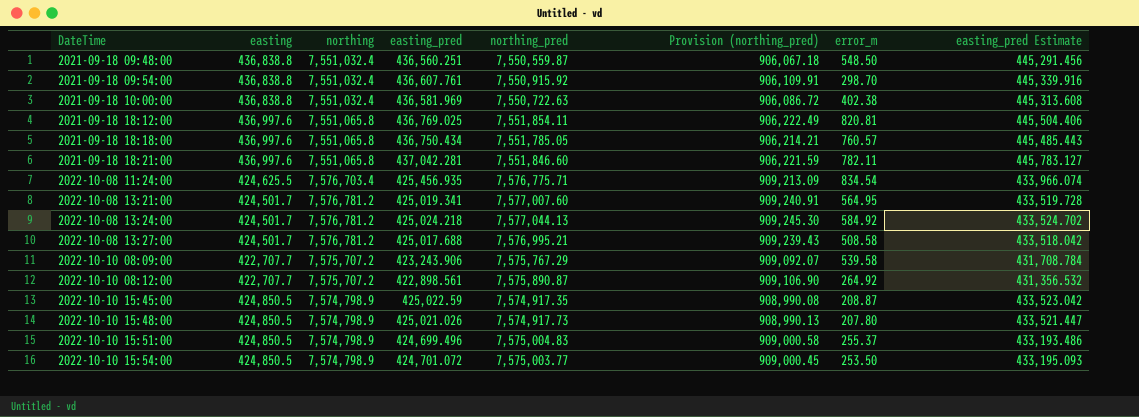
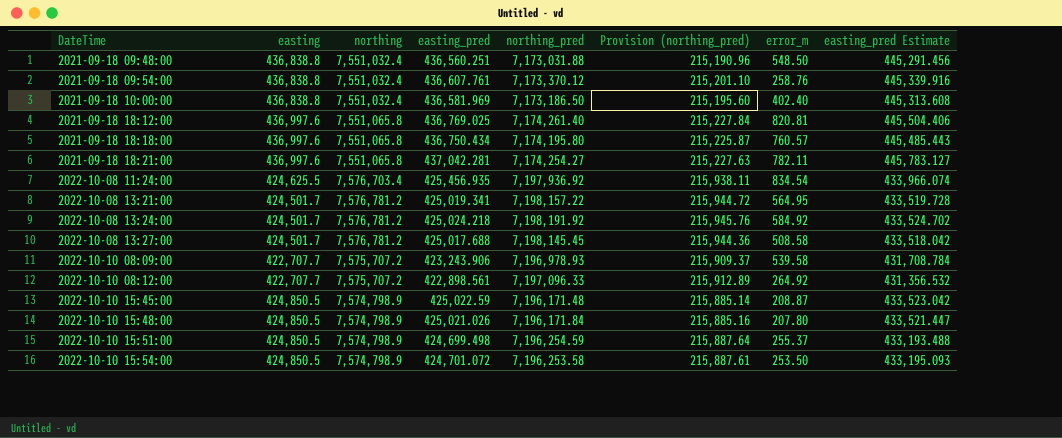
column Provision (northing_pred) | formula: [northing_pred] * 0.12 -> [northing_pred] * 0.03
2021-09-18 09:48:00 | northing_pred: 7,550,559.87 -> 7,173,031.88
2021-09-18 09:54:00 | northing_pred: 7,550,915.92 -> 7,173,370.12
2021-09-18 09:54:00 | error_m: 298.70 -> 258.76
2021-09-18 10:00:00 | northing_pred: 7,550,722.63 -> 7,173,186.50
2021-09-18 10:00:00 | error_m: 402.38 -> 402.40
2021-09-18 18:12:00 | northing_pred: 7,551,854.11 -> 7,174,261.40
2021-09-18 18:18:00 | northing_pred: 7,551,785.05 -> 7,174,195.80
2021-09-18 18:21:00 | northing_pred: 7,551,846.60 -> 7,174,254.27
2022-10-08 11:24:00 | northing_pred: 7,576,775.71 -> 7,197,936.92
2022-10-08 13:21:00 | northing_pred: 7,577,007.60 -> 7,198,157.22
2022-10-08 13:24:00 | northing_pred: 7,577,044.13 -> 7,198,191.92
2022-10-08 13:27:00 | northing_pred: 7,576,995.21 -> 7,198,145.45
2022-10-10 08:09:00 | northing_pred: 7,575,767.29 -> 7,196,978.93
2022-10-10 08:12:00 | northing_pred: 7,575,890.87 -> 7,197,096.33
2022-10-10 15:45:00 | northing_pred: 7,574,917.35 -> 7,196,171.48
2022-10-10 15:48:00 | northing_pred: 7,574,917.73 -> 7,196,171.84
2022-10-10 15:51:00 | easting_pred: 424,699.496 -> 424,699.498
2022-10-10 15:51:00 | northing_pred: 7,575,004.83 -> 7,196,254.59
2022-10-10 15:51:00 | easting_pred Estimate: 433,193.486 -> 433,193.488
2022-10-10 15:54:00 | northing_pred: 7,575,003.77 -> 7,196,253.58

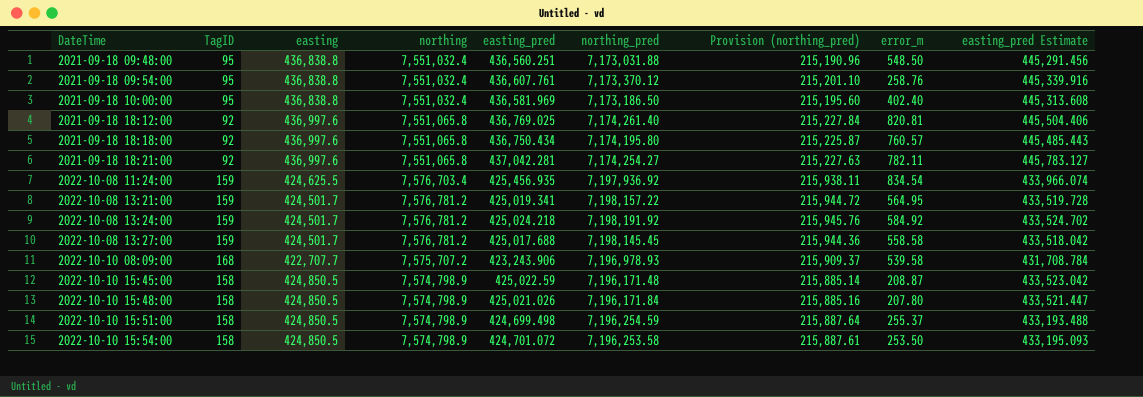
column TagID | position: none -> 2
row 2022-10-10 08:12:00: 422,707.7 | 7,575,707.2 | 422,898.561 | 7,197,096.33 | 215,912.89 | 264.92 | 431,356.532 -> none
2022-10-08 13:27:00 | error_m: 508.58 -> 558.58

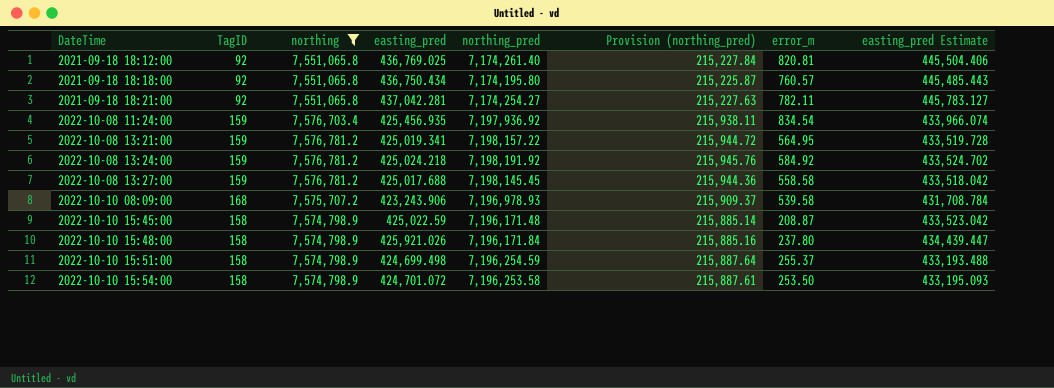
filter: none -> northing != 7,551,032.4
column easting | position: 3 -> none
2022-10-10 15:48:00 | easting_pred: 425,021.026 -> 425,921.026
2022-10-10 15:48:00 | error_m: 207.80 -> 237.80
2022-10-10 15:48:00 | easting_pred Estimate: 433,521.447 -> 434,439.447

